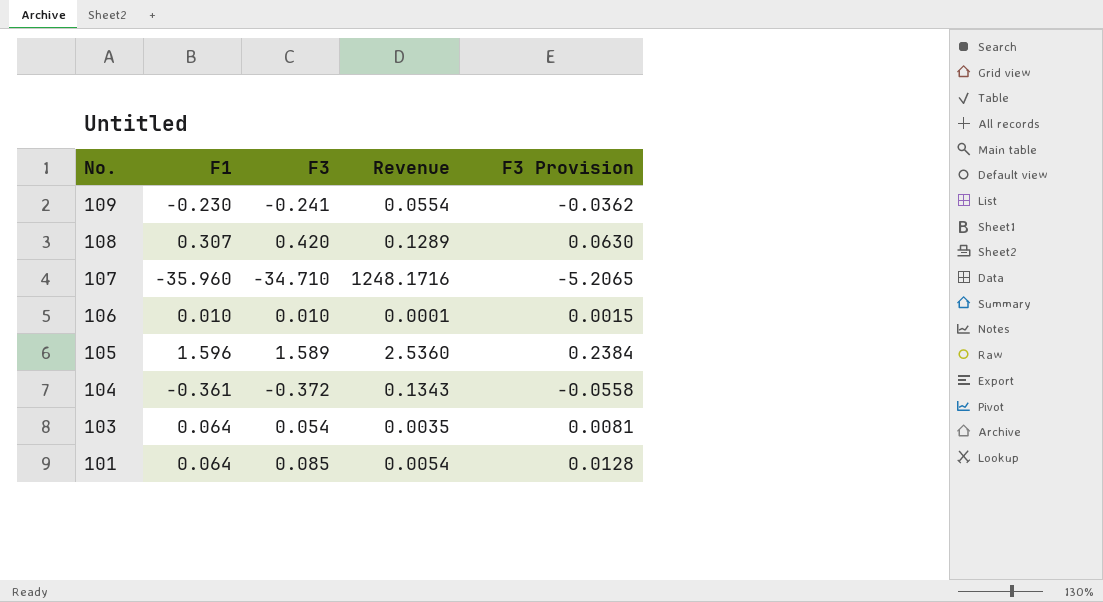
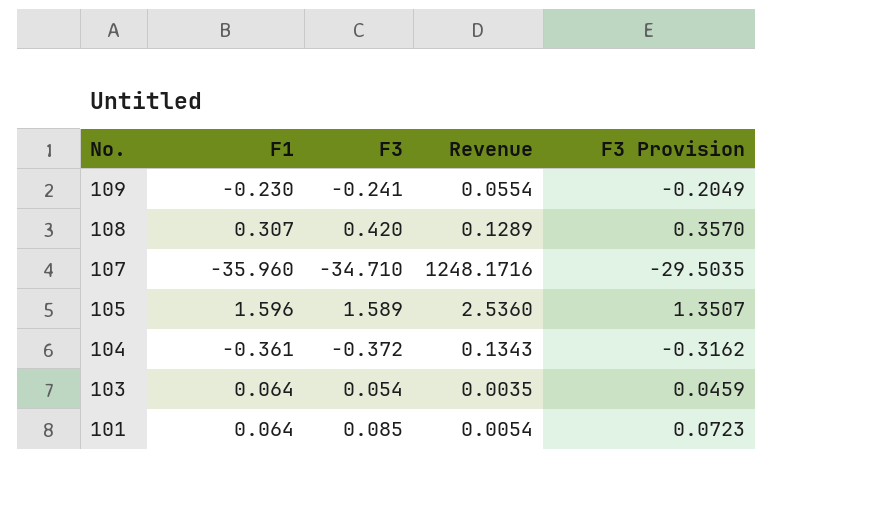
column F3 Provision | formula: [F3] * 0.15 -> [F3] * 0.85
row 106: 0.010 | 0.010 | 0.0001 | 0.0015 -> none

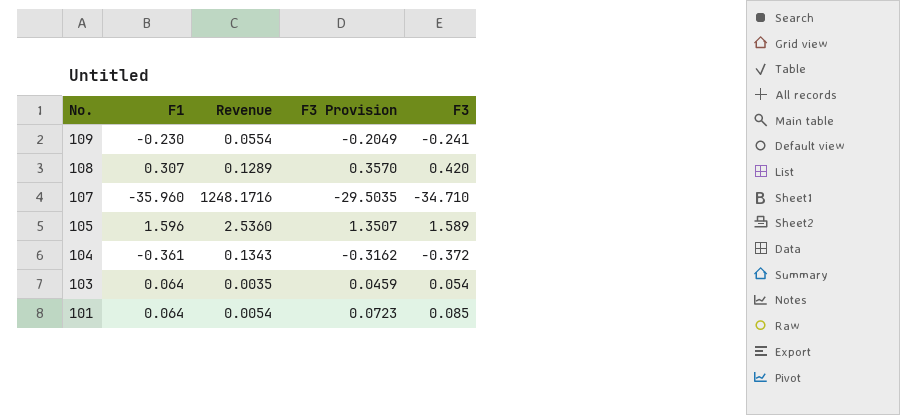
column F3 | position: 3 -> 5

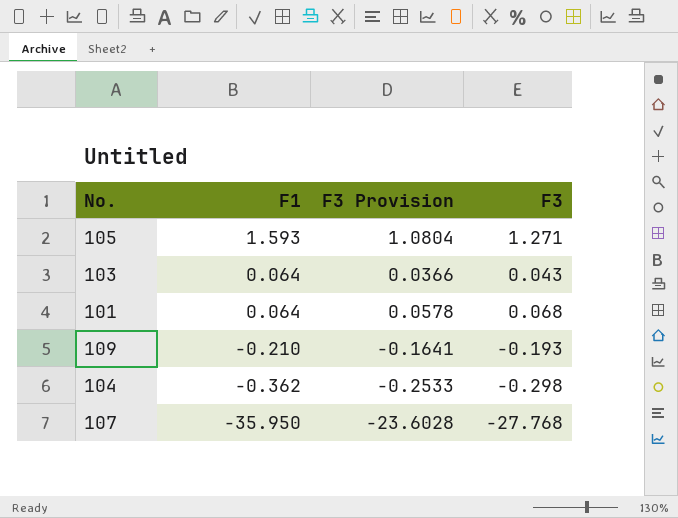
row order: No. descending -> F1 descending
column Revenue | formula: [F1] * [F3] -> none
row 108: 0.307 | 0.1289 | 0.3570 | 0.420 -> none
105 | F1: 1.596 -> 1.593
105 | F3 Provision: 1.3507 -> 1.0804
105 | F3: 1.589 -> 1.271
103 | F3 Provision: 0.0459 -> 0.0366
103 | F3: 0.054 -> 0.043
101 | F3 Provision: 0.0723 -> 0.0578
101 | F3: 0.085 -> 0.068
109 | F1: -0.230 -> -0.210
109 | F3 Provision: -0.2049 -> -0.1641
109 | F3: -0.241 -> -0.193
104 | F1: -0.361 -> -0.362
104 | F3 Provision: -0.3162 -> -0.2533
104 | F3: -0.372 -> -0.298
107 | F1: -35.960 -> -35.950
107 | F3 Provision: -29.5035 -> -23.6028
107 | F3: -34.710 -> -27.768

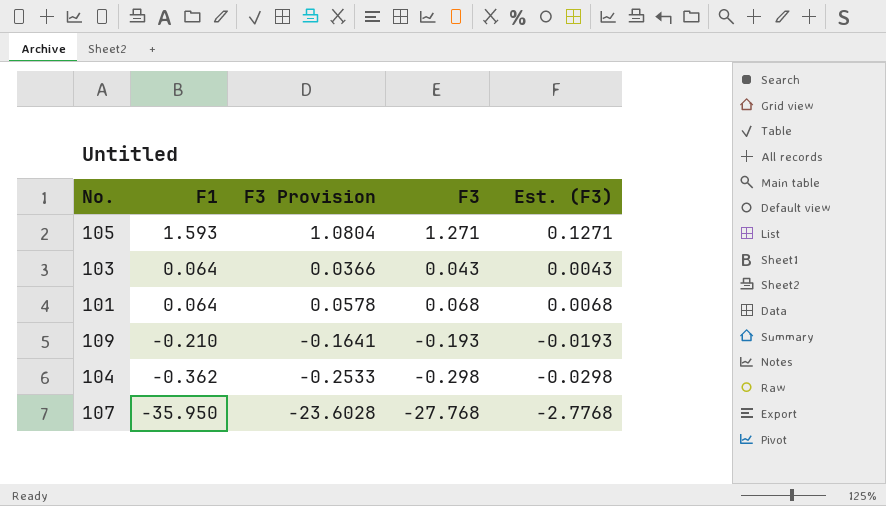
column Est. (F3) | formula: none -> [F3] * 0.1

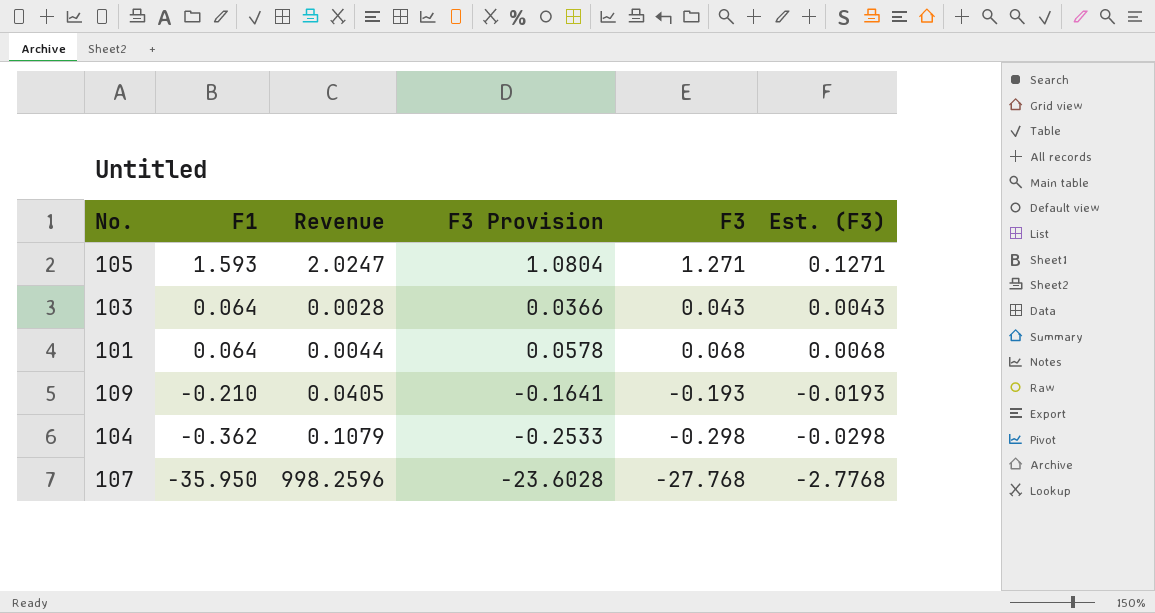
column Revenue | formula: none -> [F1] * [F3]

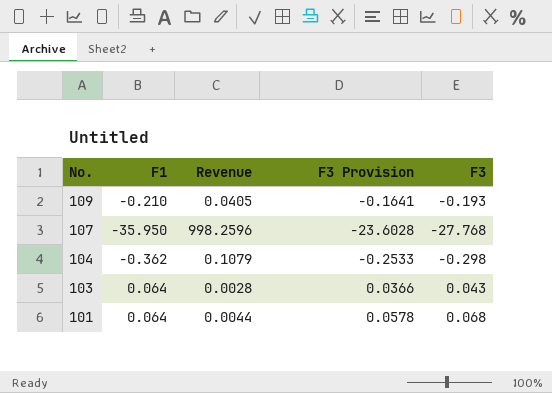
row order: F1 descending -> No. descending
column Est. (F3) | formula: [F3] * 0.1 -> none
row 105: 1.593 | 2.0247 | 1.0804 | 1.271 | 0.1271 -> none

